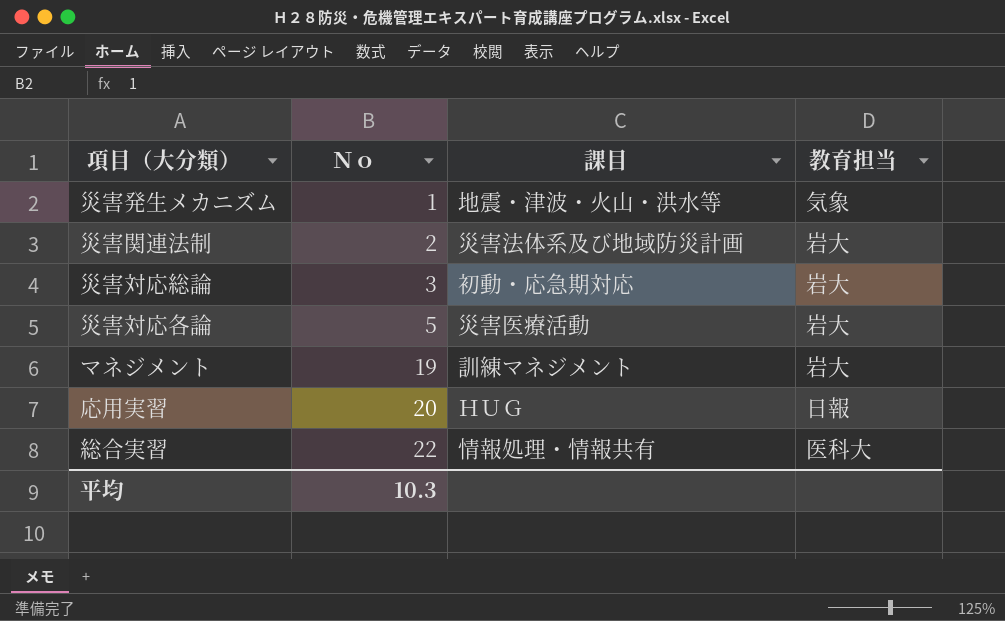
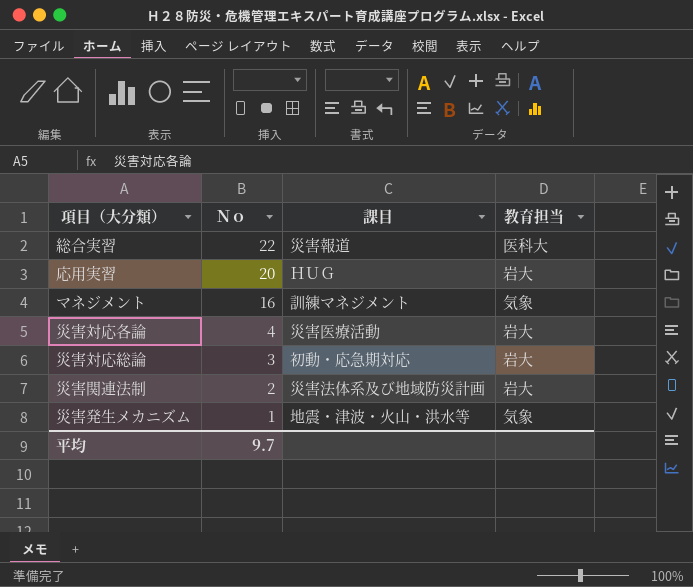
row order: Ｎｏ ascending -> Ｎｏ descending
総合実習 | 課目: 情報処理・情報共有 -> 災害報道
応用実習 | 教育担当: 日報 -> 岩大
マネジメント | Ｎｏ: 19 -> 16
マネジメント | 教育担当: 岩大 -> 気象
災害対応各論 | Ｎｏ: 5 -> 4
平均 | Ｎｏ: 10.3 -> 9.7

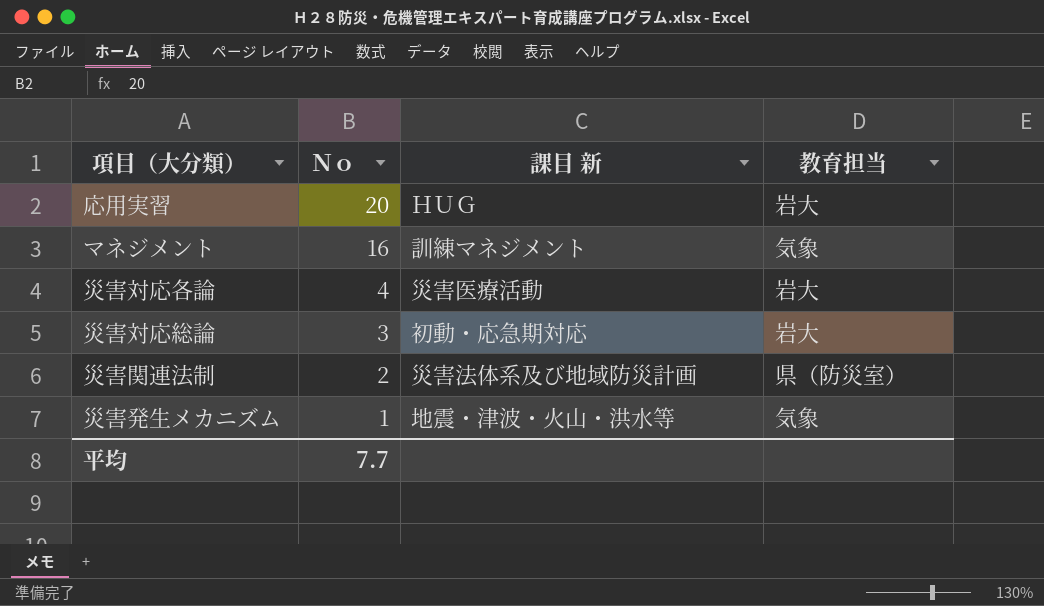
column name: 課目 -> 課目 新
row 総合実習: 22 | 災害報道 | 医科大 -> none
災害関連法制 | 教育担当: 岩大 -> 県（防災室）
平均 | Ｎｏ: 9.7 -> 7.7

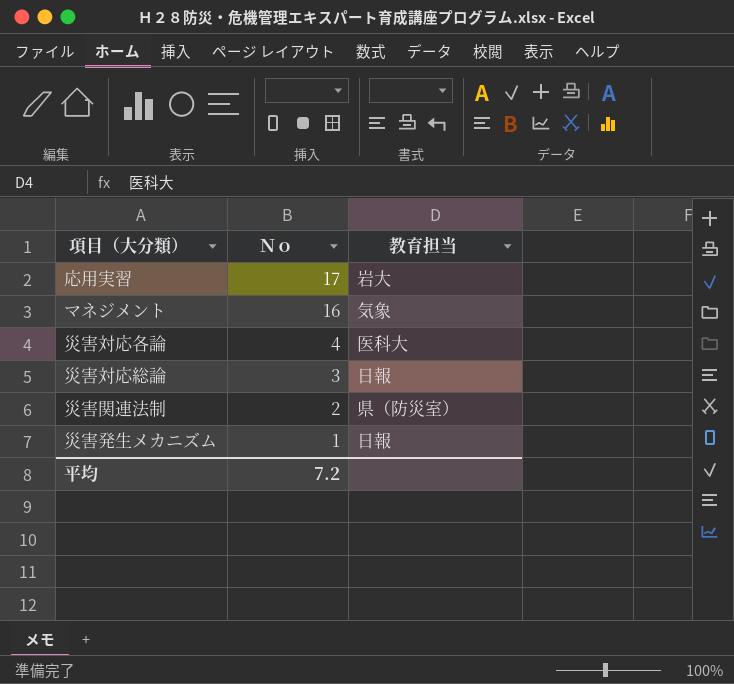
column 課目 新 | position: 3 -> none
応用実習 | Ｎｏ: 20 -> 17
災害対応各論 | 教育担当: 岩大 -> 医科大
災害対応総論 | 教育担当: 岩大 -> 日報
災害発生メカニズム | 教育担当: 気象 -> 日報
平均 | Ｎｏ: 7.7 -> 7.2

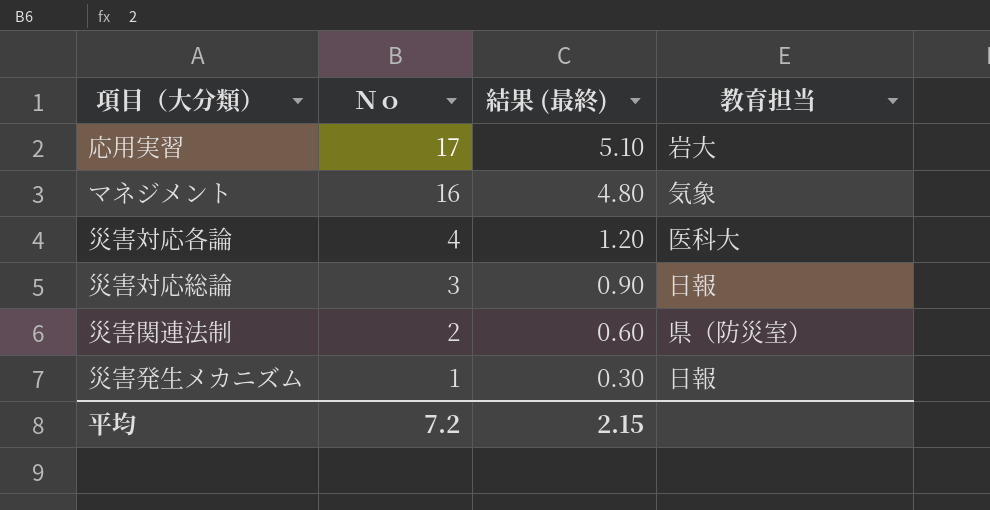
column 結果 (最終) | formula: none -> [Ｎｏ] * 0.3

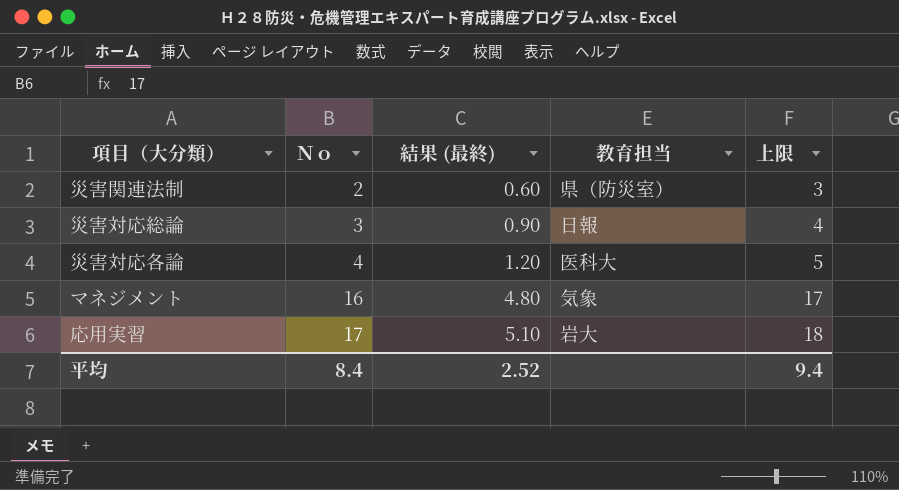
row order: Ｎｏ descending -> Ｎｏ ascending
column 上限 | formula: none -> [Ｎｏ] + 1
row 災害発生メカニズム: 1 | 0.30 | 日報 -> none
平均 | Ｎｏ: 7.2 -> 8.4
平均 | 結果 (最終): 2.15 -> 2.52

